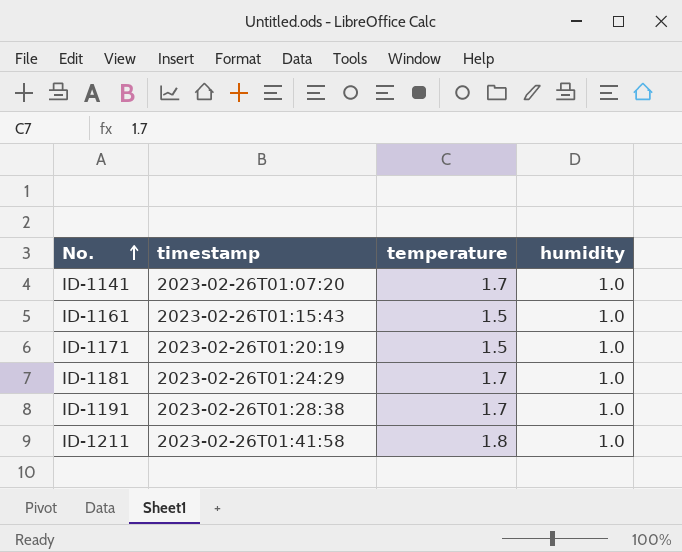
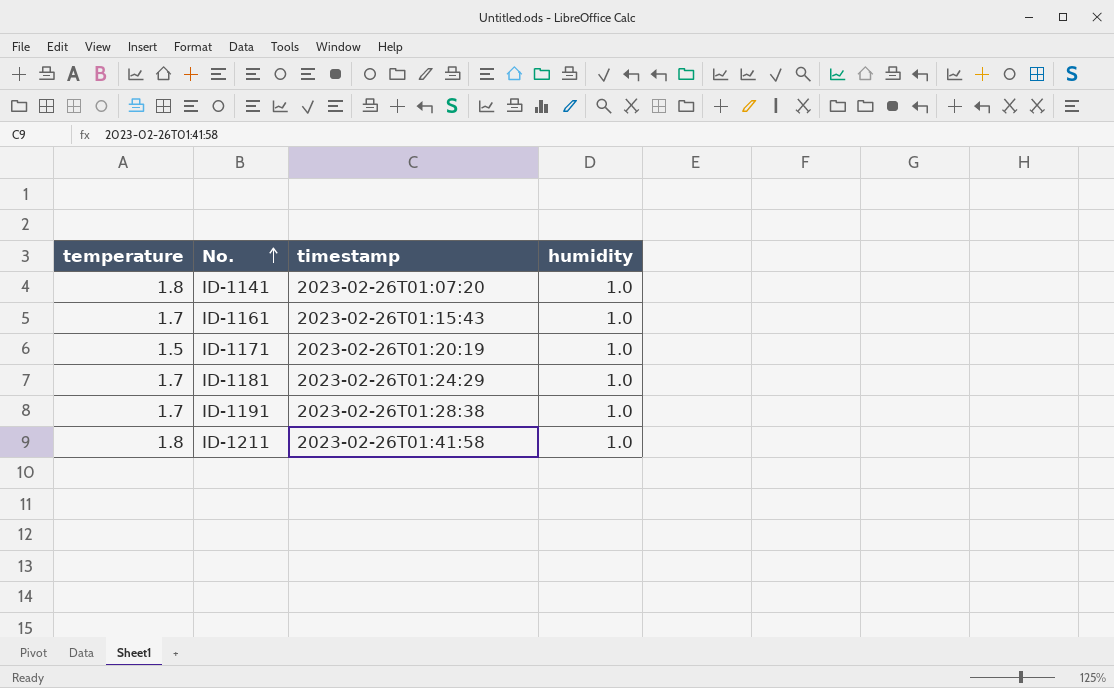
column temperature | position: 3 -> 1
ID-1141 | temperature: 1.7 -> 1.8
ID-1161 | temperature: 1.5 -> 1.7

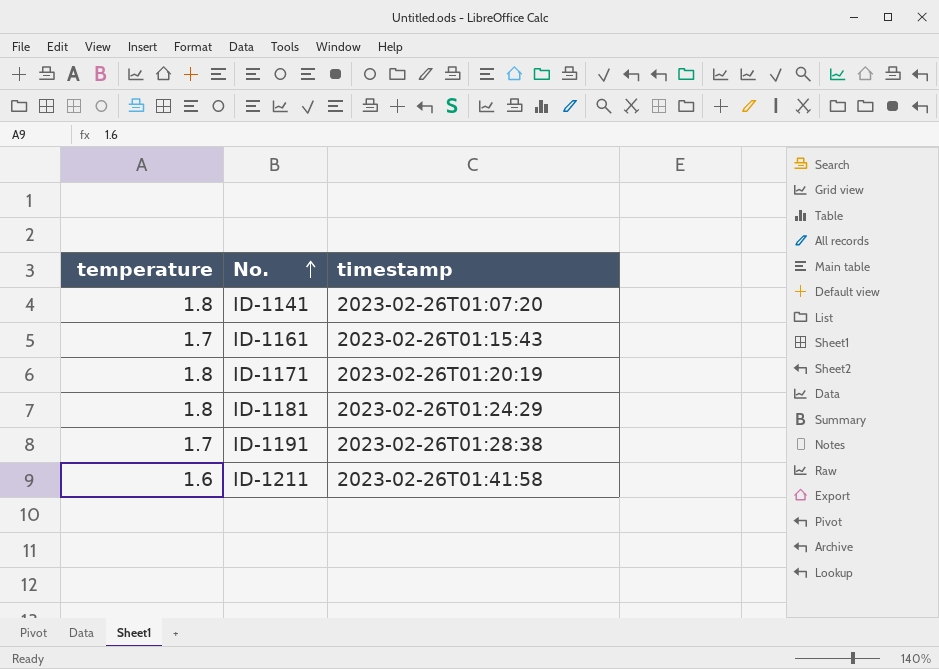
column humidity | position: 4 -> none
ID-1171 | temperature: 1.5 -> 1.8
ID-1181 | temperature: 1.7 -> 1.8
ID-1211 | temperature: 1.8 -> 1.6

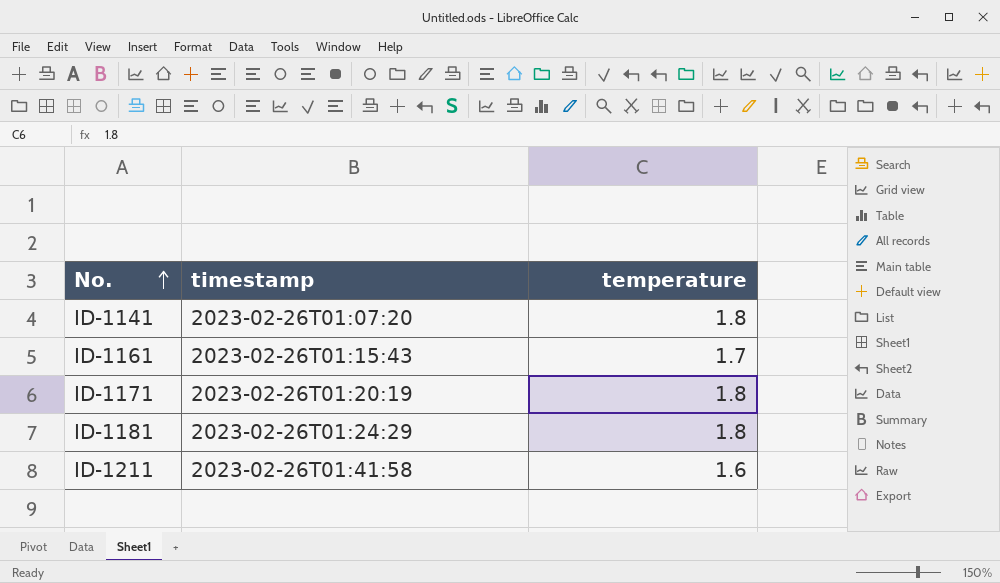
column temperature | position: 1 -> 3
row ID-1191: 1.7 | 2023-02-26T01:28:38 -> none

